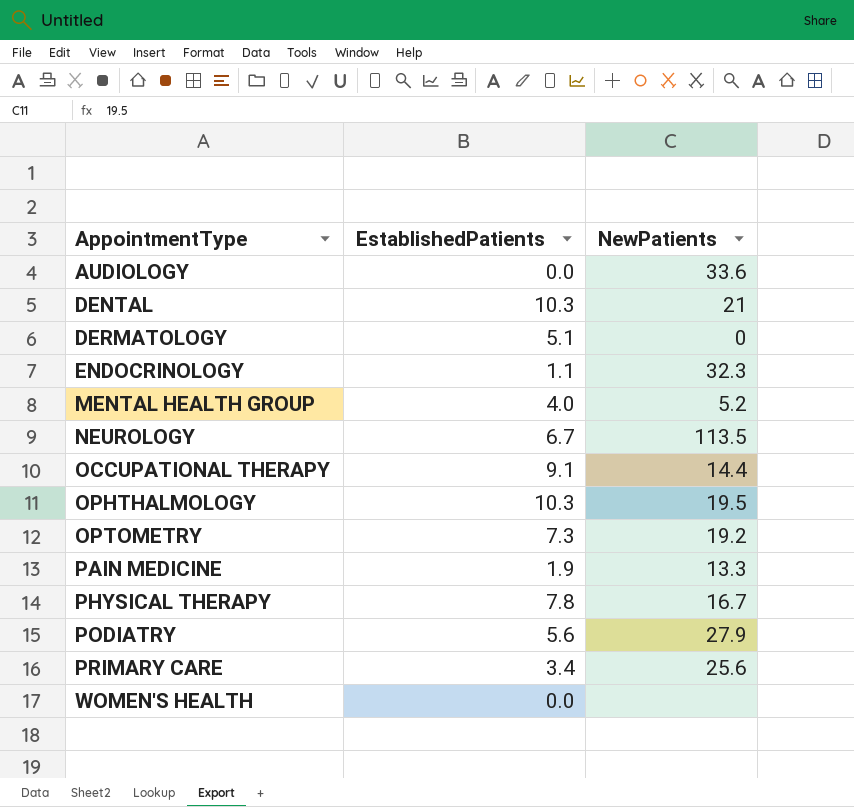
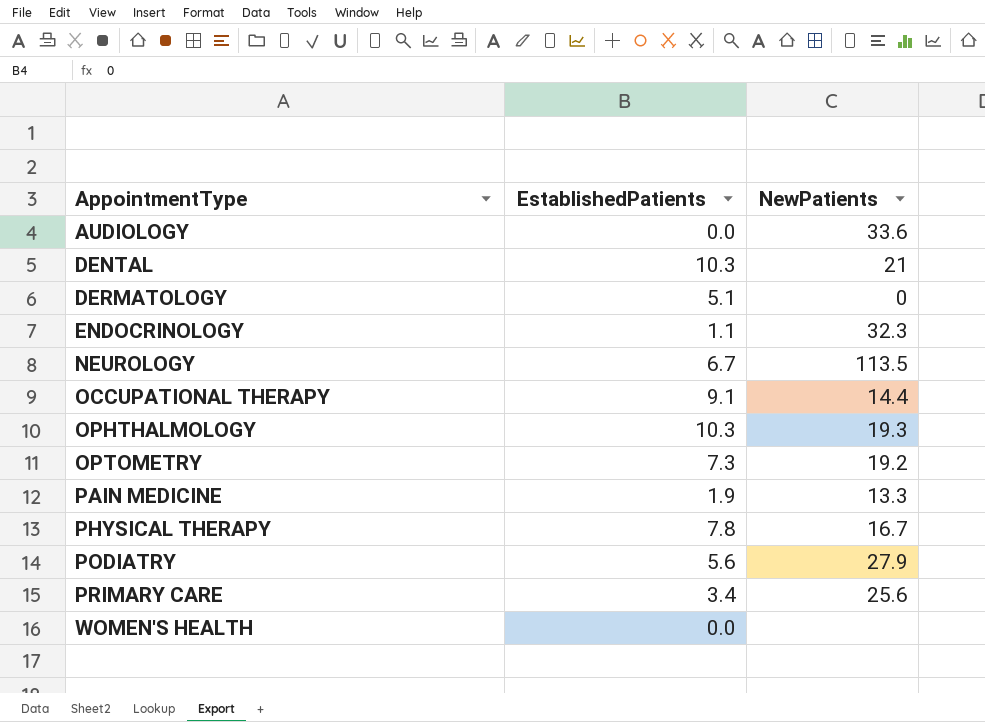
row MENTAL HEALTH GROUP: 4.0 | 5.2 -> none
OPHTHALMOLOGY | NewPatients: 19.5 -> 19.3

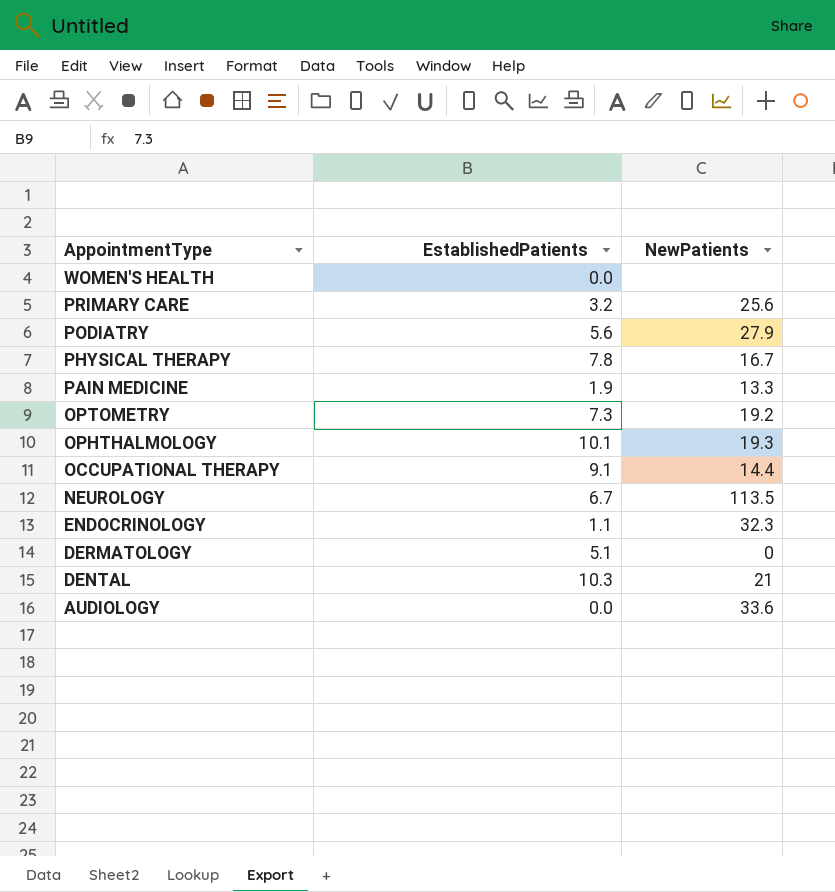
row order: AppointmentType ascending -> AppointmentType descending
PRIMARY CARE | EstablishedPatients: 3.4 -> 3.2
OPHTHALMOLOGY | EstablishedPatients: 10.3 -> 10.1

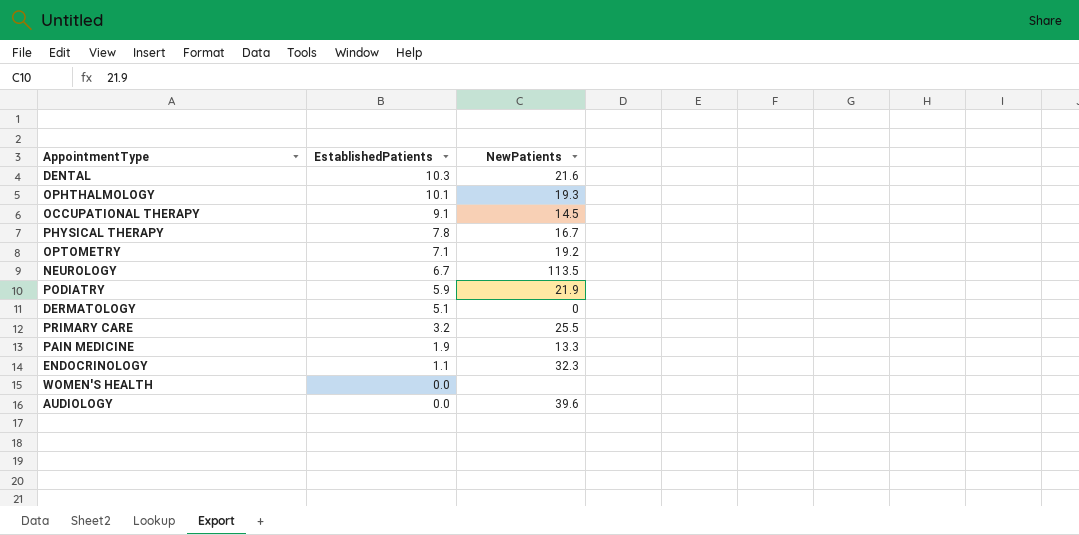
row order: AppointmentType descending -> EstablishedPatients descending
DENTAL | NewPatients: 21 -> 21.6
OCCUPATIONAL THERAPY | NewPatients: 14.4 -> 14.5
OPTOMETRY | EstablishedPatients: 7.3 -> 7.1
PODIATRY | EstablishedPatients: 5.6 -> 5.9
PODIATRY | NewPatients: 27.9 -> 21.9
PRIMARY CARE | NewPatients: 25.6 -> 25.5
AUDIOLOGY | NewPatients: 33.6 -> 39.6

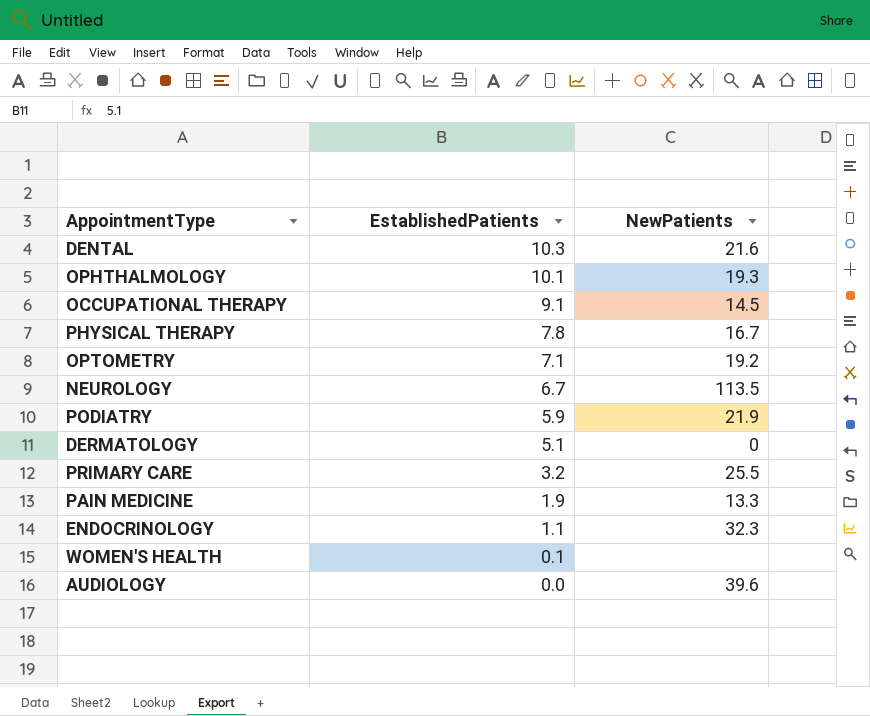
WOMEN'S HEALTH | EstablishedPatients: 0.0 -> 0.1

